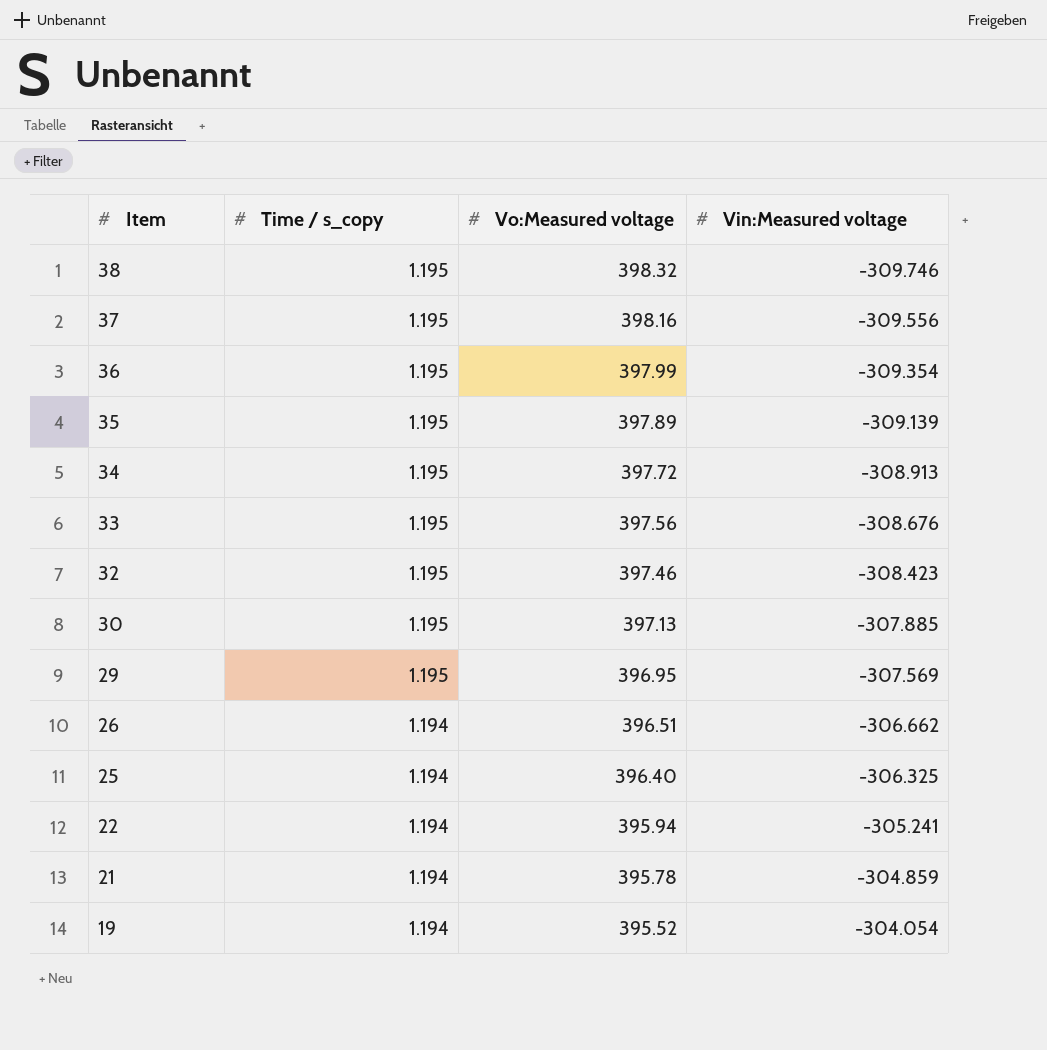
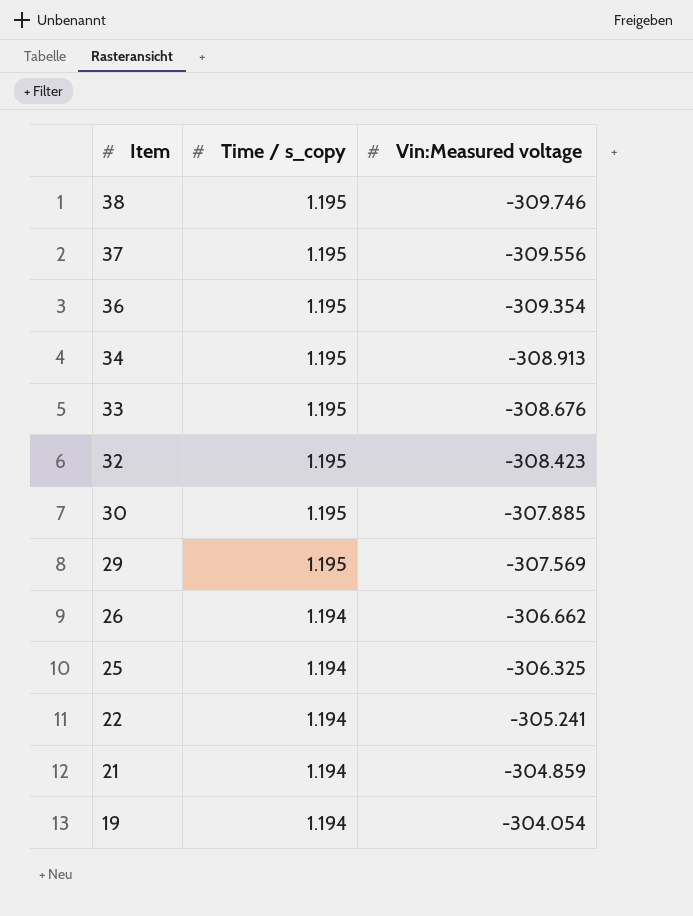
column Vo:Measured voltage | position: 3 -> none
row 35: 1.195 | 397.89 | -309.139 -> none

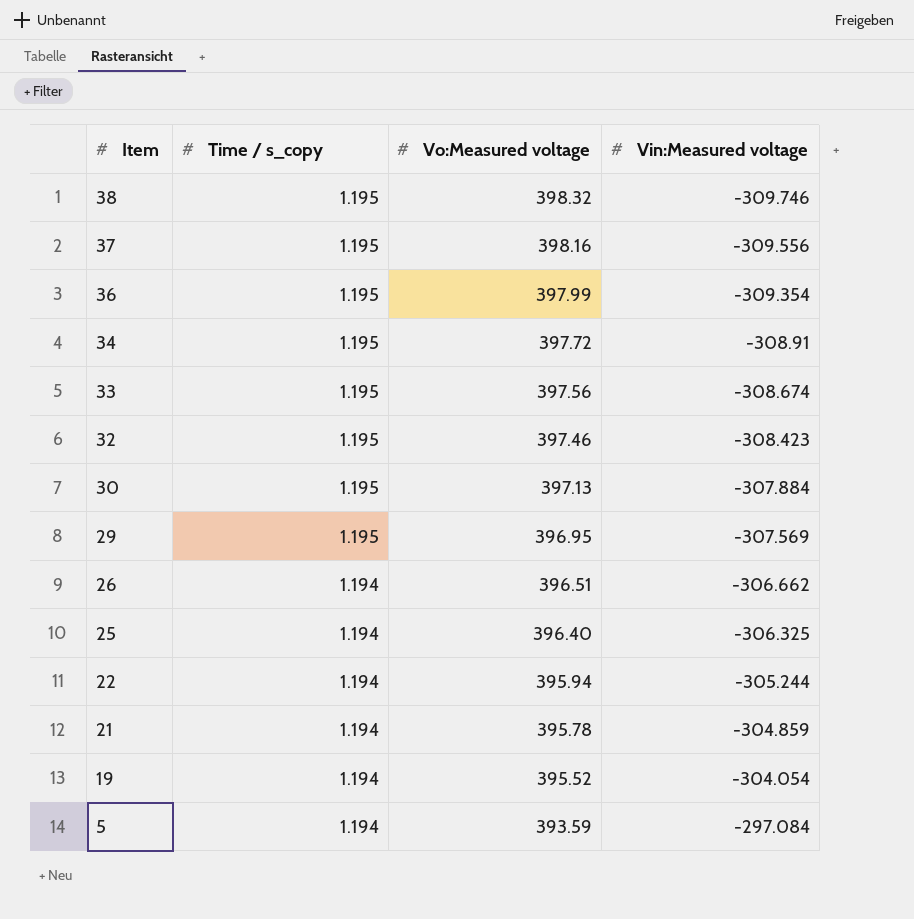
column Vo:Measured voltage | position: none -> 3
34 | Vin:Measured voltage: -308.913 -> -308.91
33 | Vin:Measured voltage: -308.676 -> -308.674
30 | Vin:Measured voltage: -307.885 -> -307.884
22 | Vin:Measured voltage: -305.241 -> -305.244
row 5: none -> 1.194 | 393.59 | -297.084

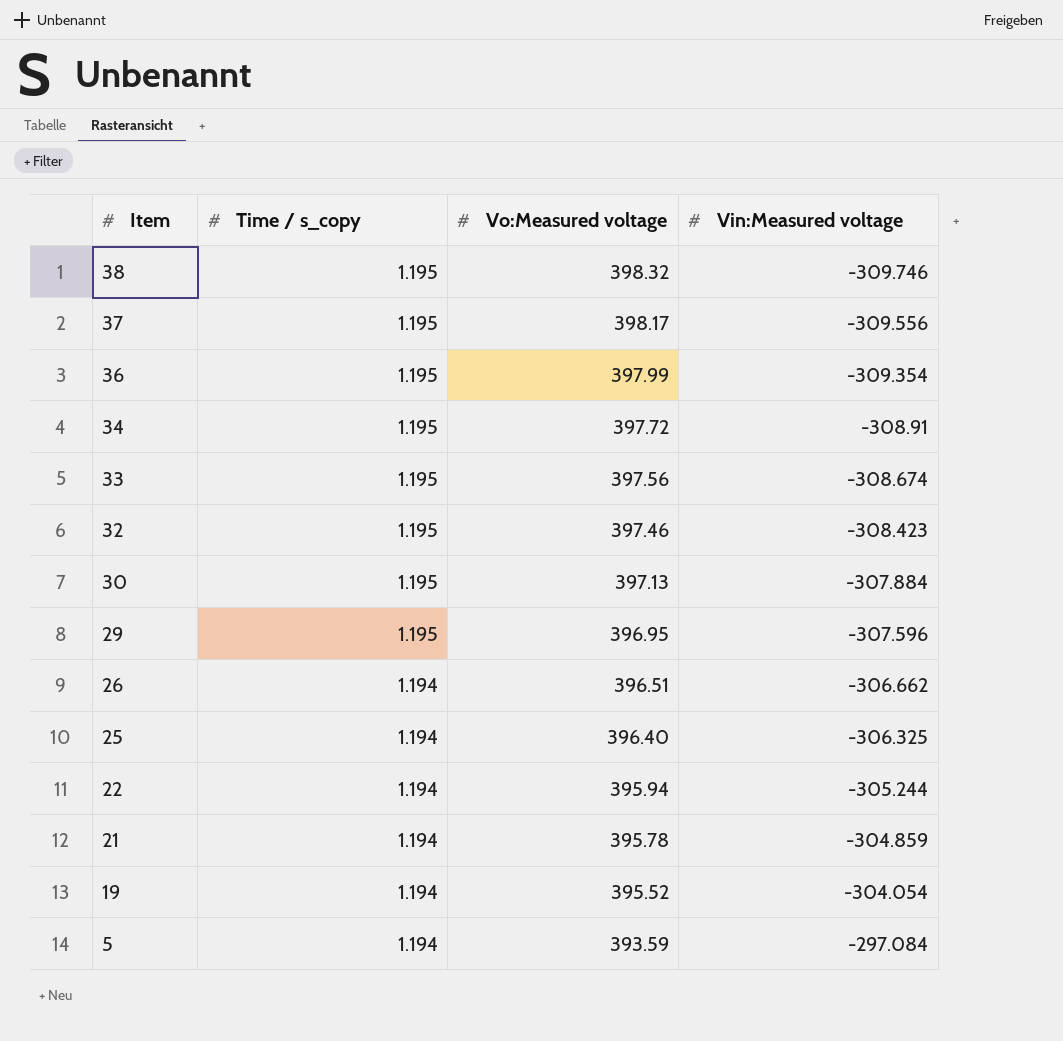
37 | Vo:Measured voltage: 398.16 -> 398.17
29 | Vin:Measured voltage: -307.569 -> -307.596

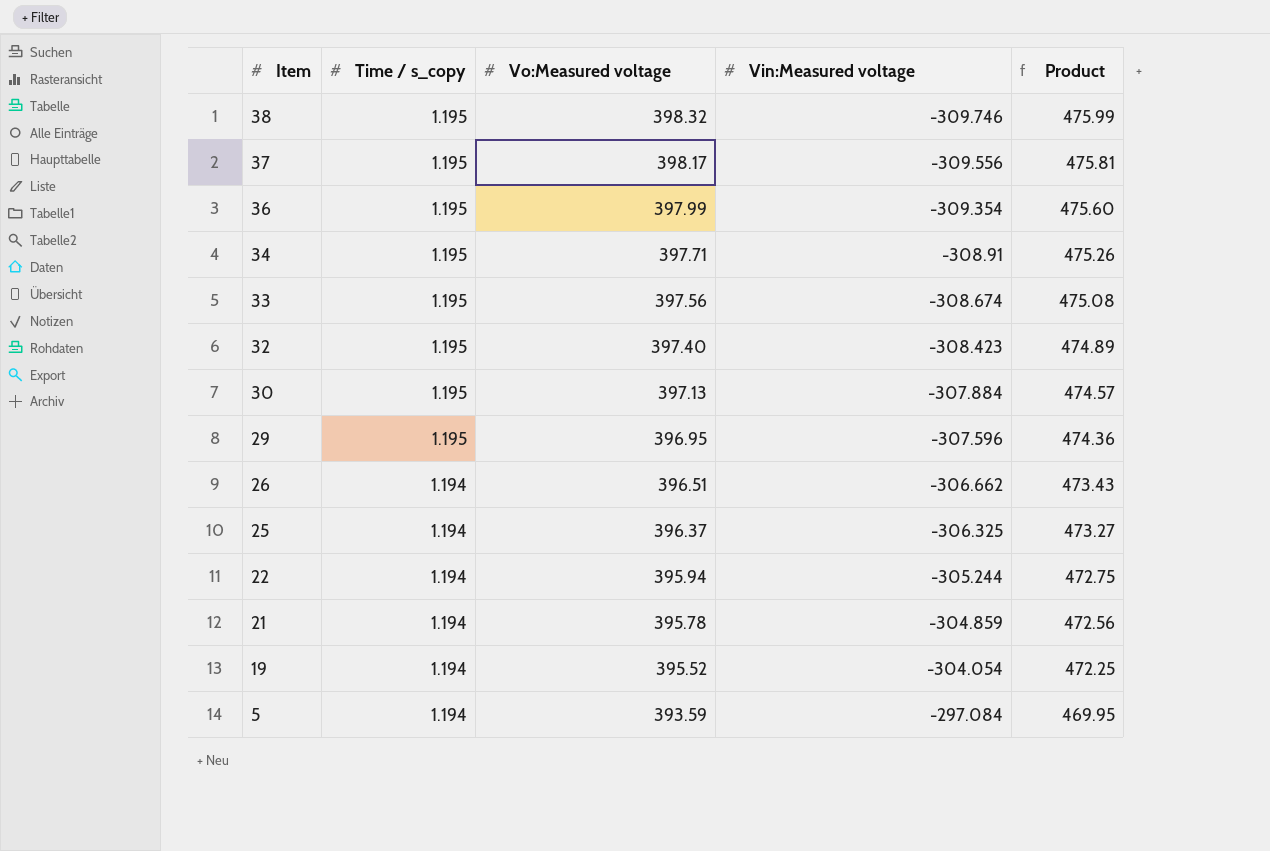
column Product | formula: none -> [Time / s_copy] * [Vo:Measured voltage]
34 | Vo:Measured voltage: 397.72 -> 397.71
32 | Vo:Measured voltage: 397.46 -> 397.40
25 | Vo:Measured voltage: 396.40 -> 396.37

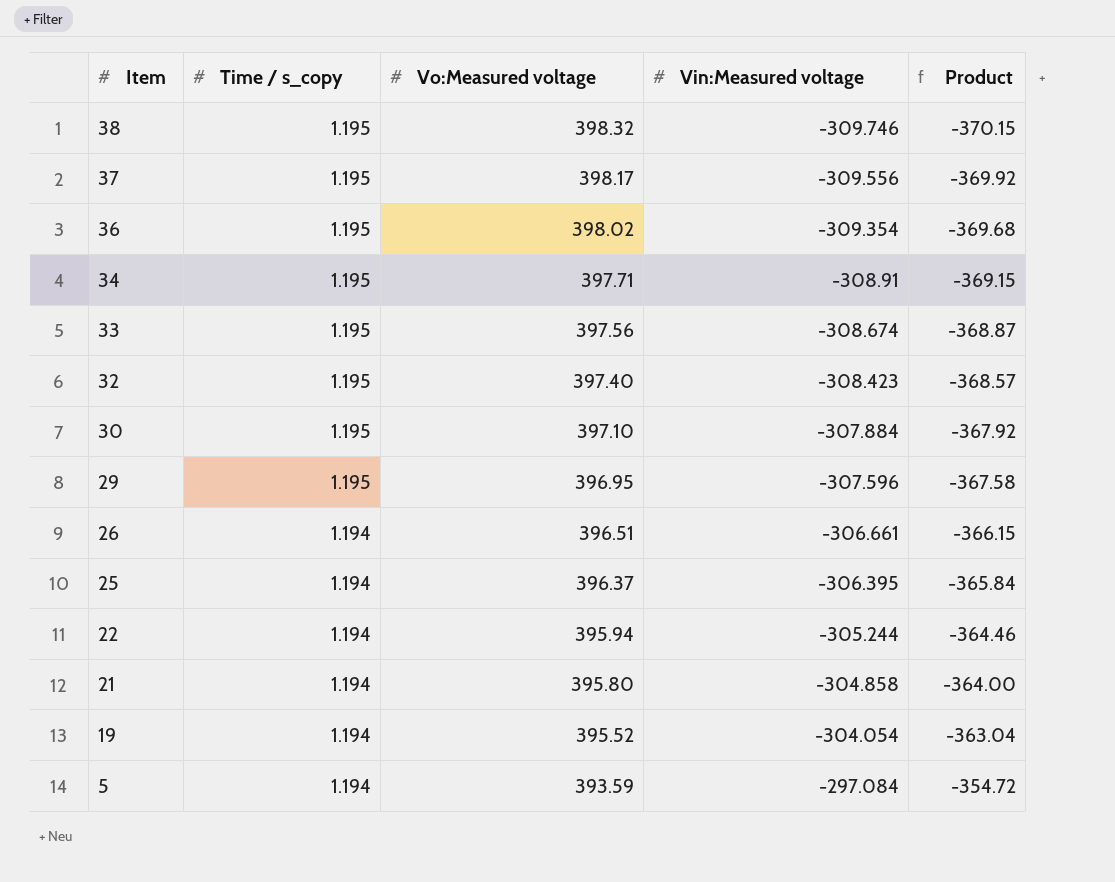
column Product | formula: [Time / s_copy] * [Vo:Measured voltage] -> [Time / s_copy] * [Vin:Measured voltage]
36 | Vo:Measured voltage: 397.99 -> 398.02
30 | Vo:Measured voltage: 397.13 -> 397.10
26 | Vin:Measured voltage: -306.662 -> -306.661
25 | Vin:Measured voltage: -306.325 -> -306.395
21 | Vo:Measured voltage: 395.78 -> 395.80
21 | Vin:Measured voltage: -304.859 -> -304.858

